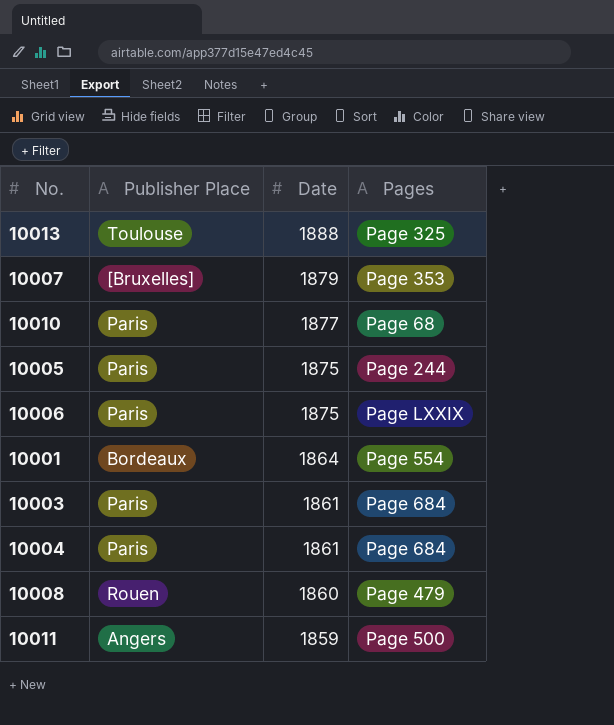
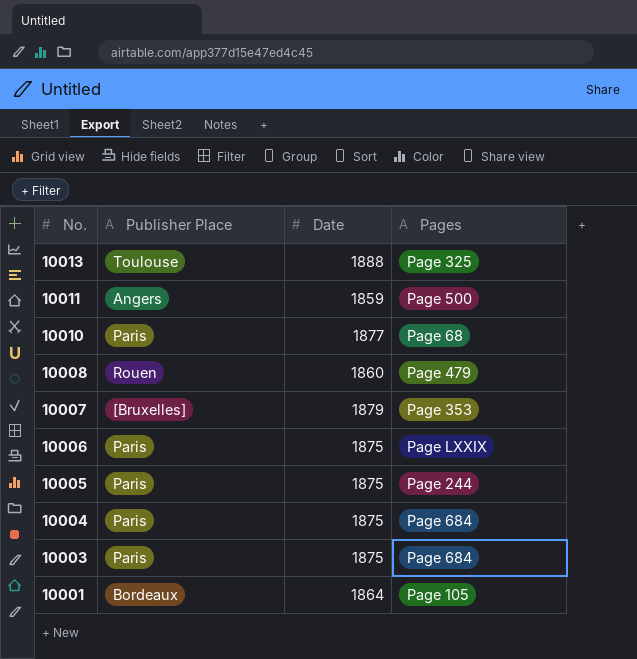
row order: Date descending -> No. descending
10004 | Date: 1861 -> 1875
10003 | Date: 1861 -> 1875
10001 | Pages: Page 554 -> Page 105

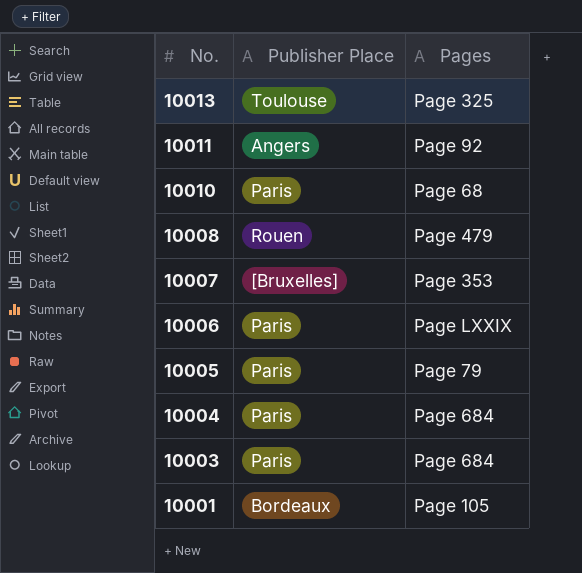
column Date | position: 3 -> none
10011 | Pages: Page 500 -> Page 92
10005 | Pages: Page 244 -> Page 79

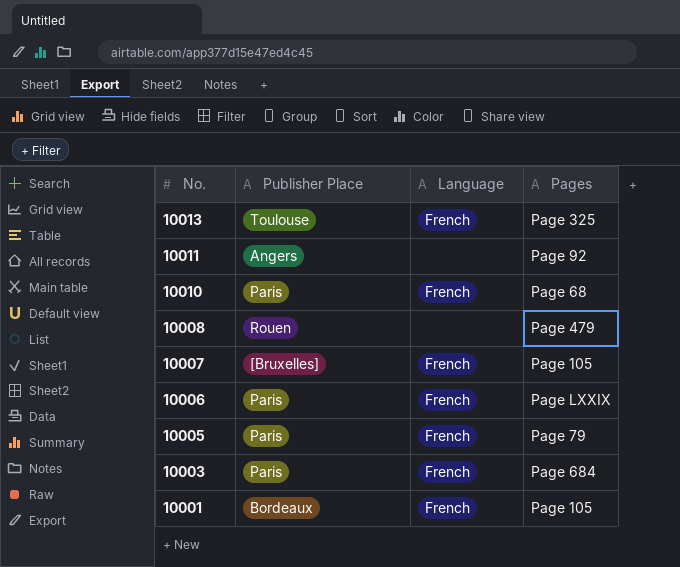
column Language | position: none -> 3
row 10004: Paris | Page 684 -> none
10007 | Pages: Page 353 -> Page 105

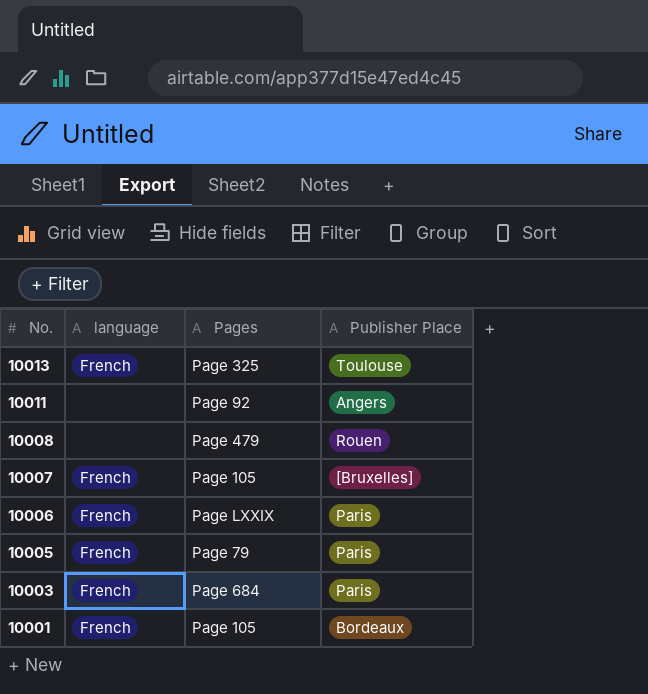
column name: Language -> language
column Publisher Place | position: 2 -> 4
row 10010: Paris | French | Page 68 -> none

